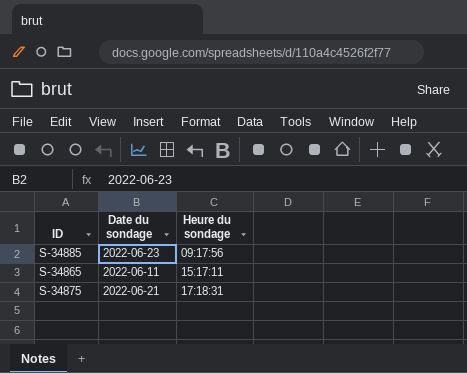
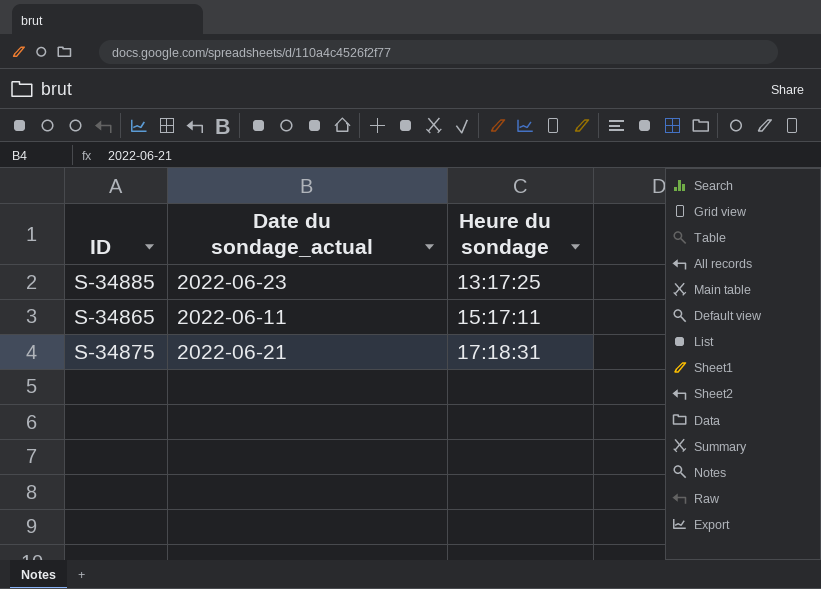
column name: Date du sondage -> Date du sondage_actual
S-34885 | Heure du sondage: 09:17:56 -> 13:17:25

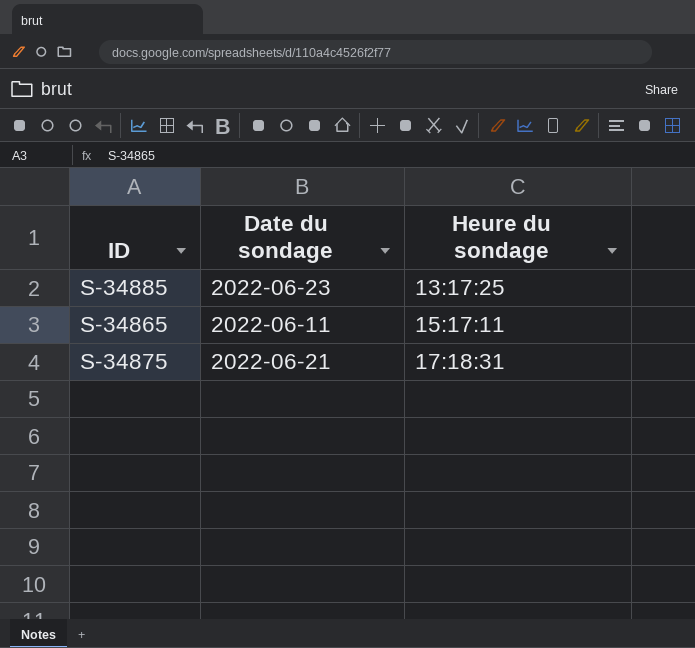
column name: Date du sondage_actual -> Date du sondage

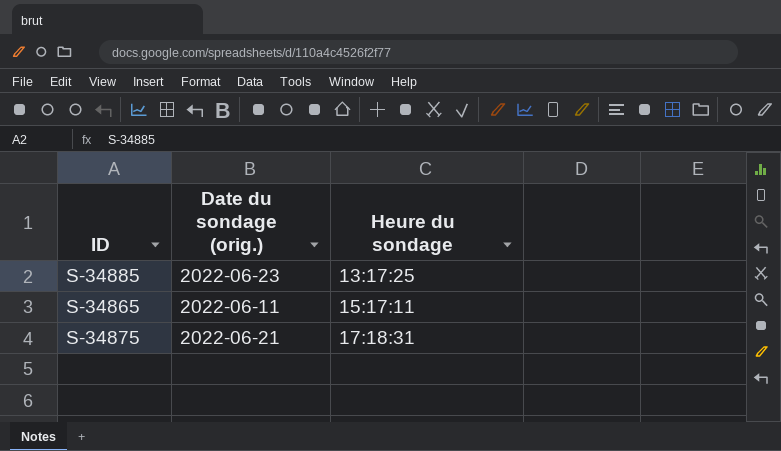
column name: Date du sondage -> Date du sondage (orig.)

